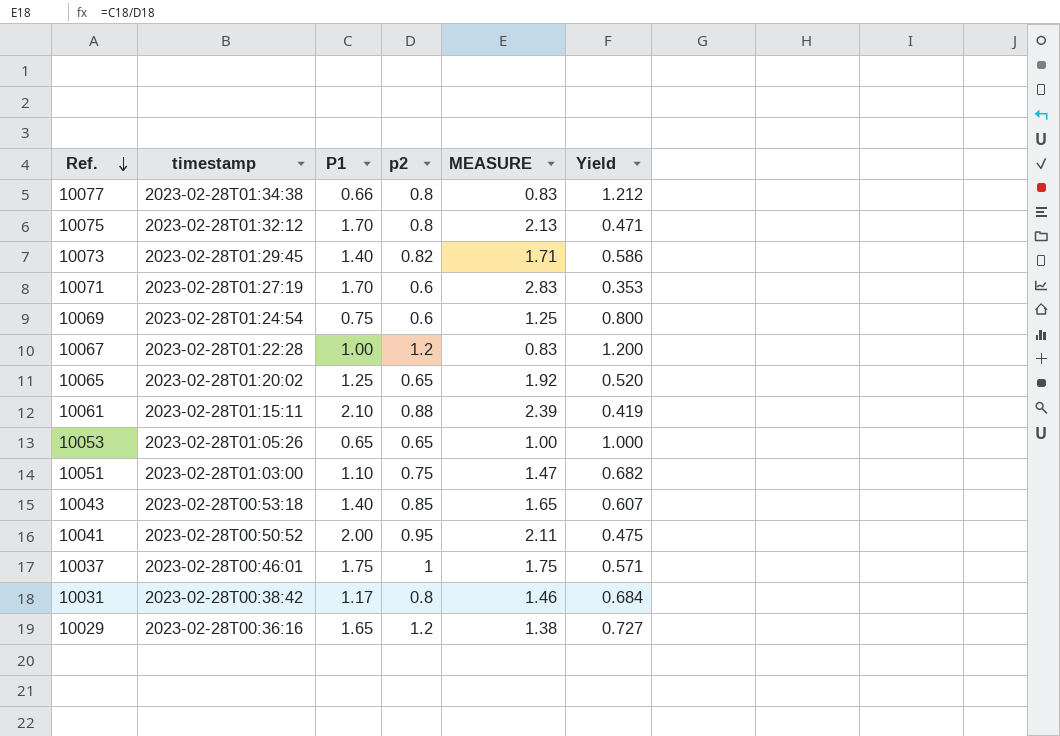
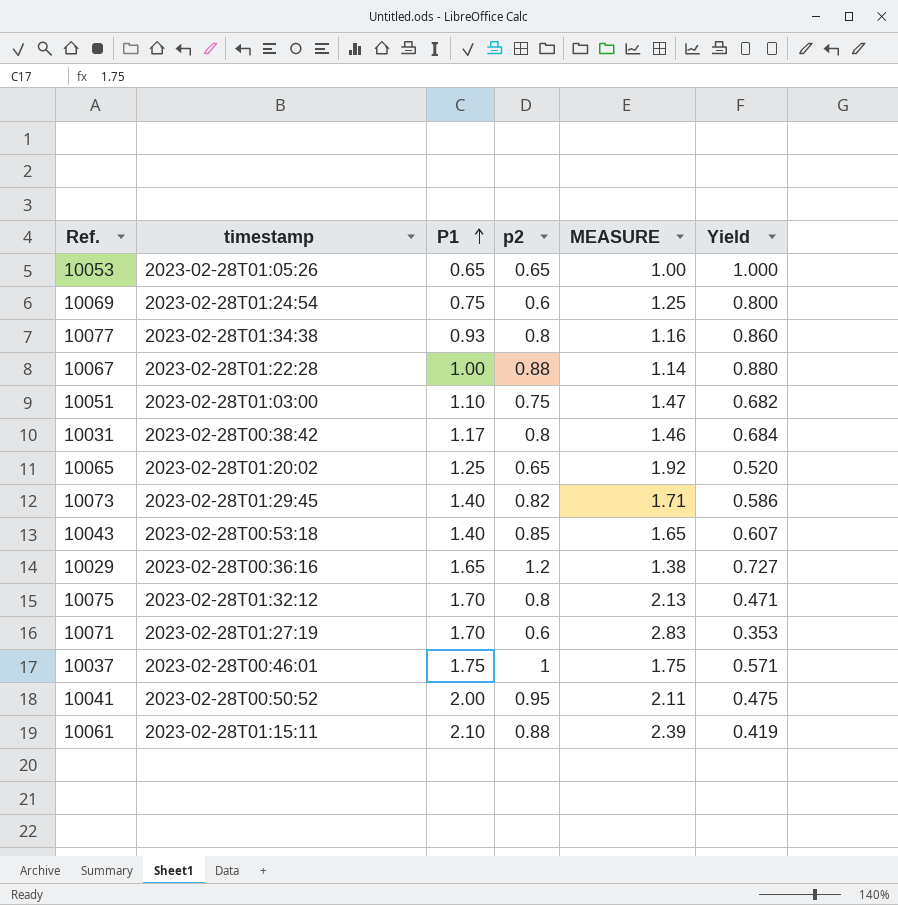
row order: Ref. descending -> P1 ascending
10077 | P1: 0.66 -> 0.93
10077 | MEASURE: 0.83 -> 1.16
10077 | Yield: 1.212 -> 0.860
10067 | p2: 1.2 -> 0.88
10067 | MEASURE: 0.83 -> 1.14
10067 | Yield: 1.200 -> 0.880

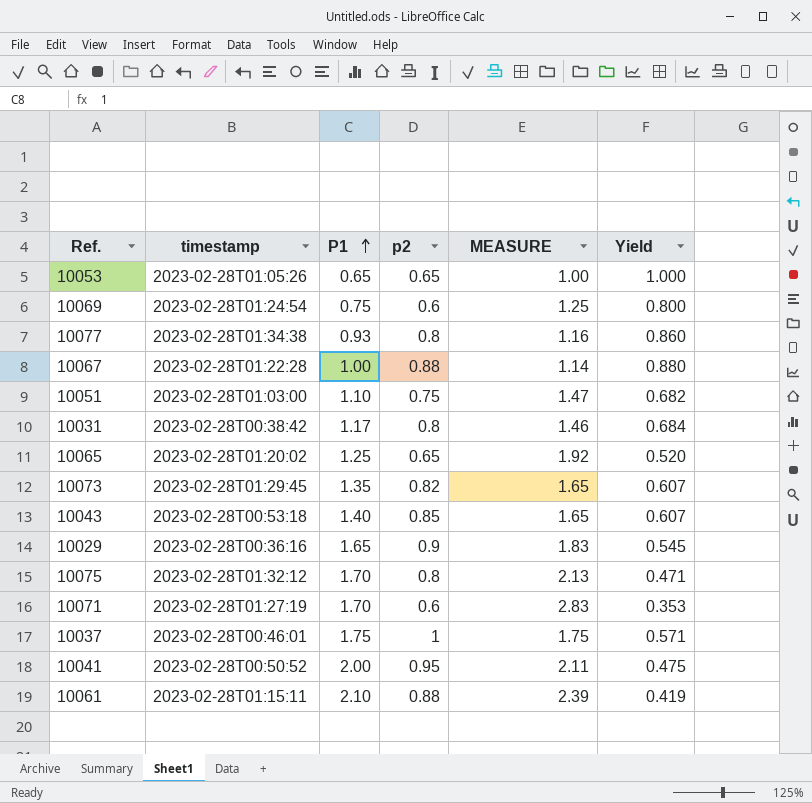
10073 | P1: 1.40 -> 1.35
10073 | MEASURE: 1.71 -> 1.65
10073 | Yield: 0.586 -> 0.607
10029 | p2: 1.2 -> 0.9
10029 | MEASURE: 1.38 -> 1.83
10029 | Yield: 0.727 -> 0.545

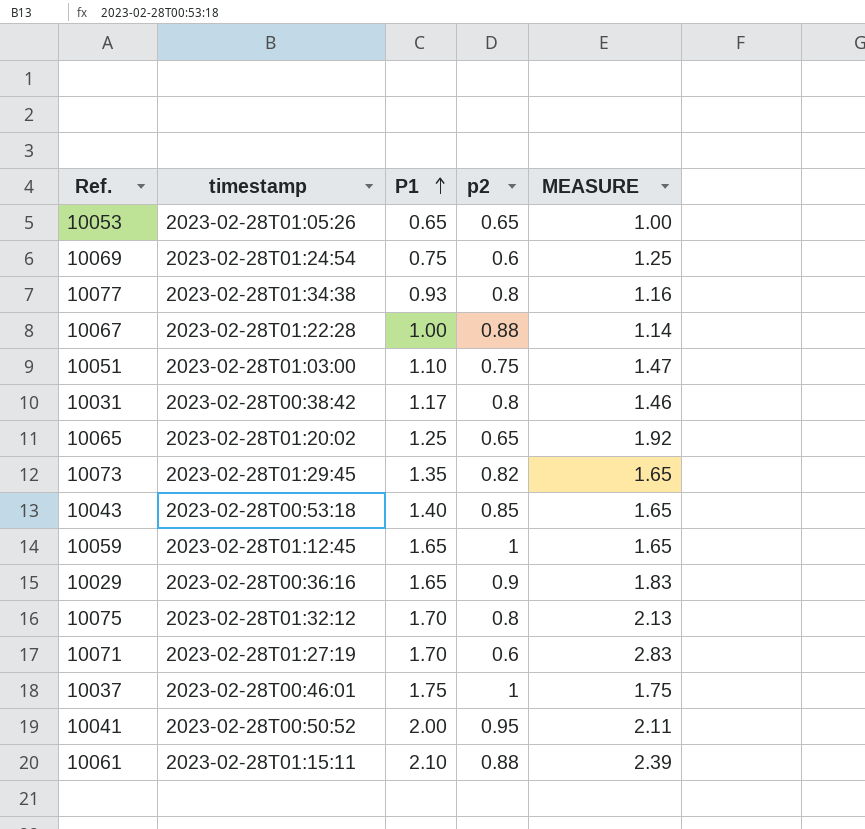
column Yield | formula: [p2] / [P1] -> none
row 10059: none -> 2023-02-28T01:12:45 | 1.65 | 1 | 1.65

